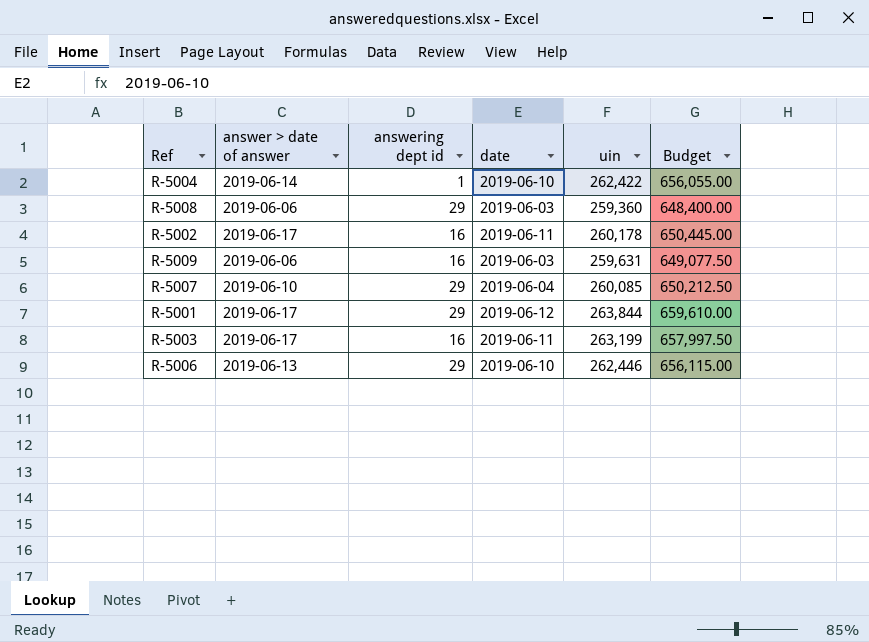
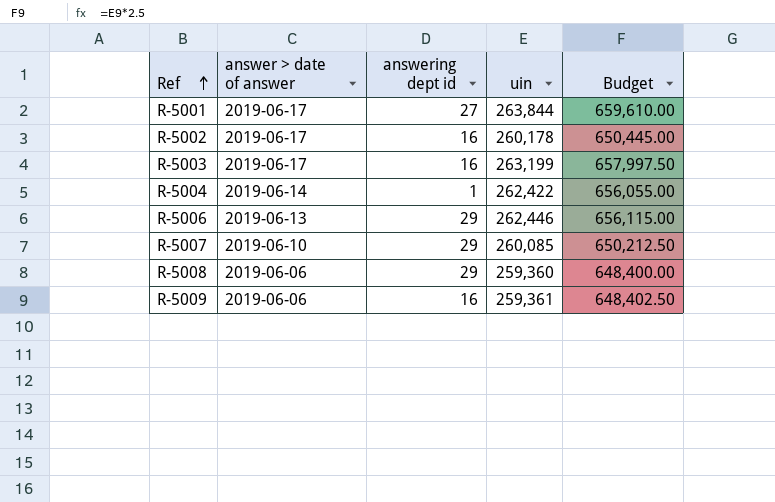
row order: none -> Ref ascending
column date | position: 4 -> none
R-5001 | answering dept id: 29 -> 27
R-5009 | uin: 259,631 -> 259,361
R-5009 | Budget: 649,077.50 -> 648,402.50

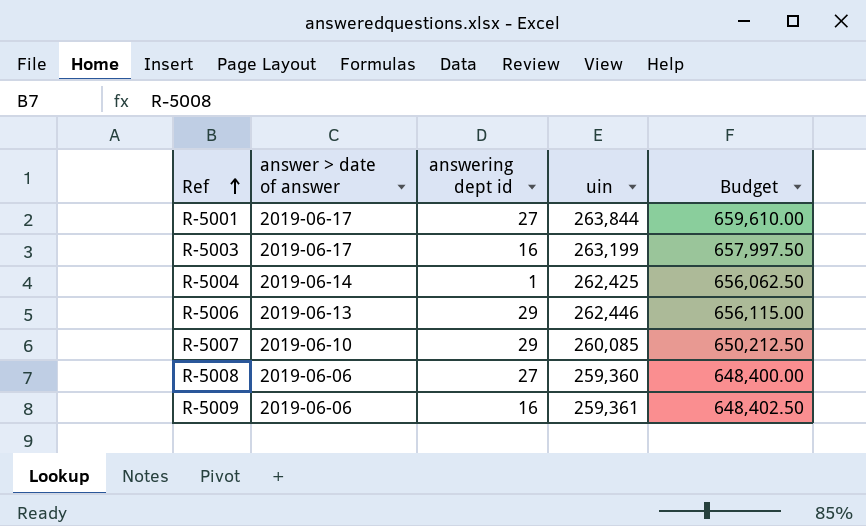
row R-5002: 2019-06-17 | 16 | 260,178 | 650,445.00 -> none
R-5004 | uin: 262,422 -> 262,425
R-5004 | Budget: 656,055.00 -> 656,062.50
R-5008 | answering dept id: 29 -> 27

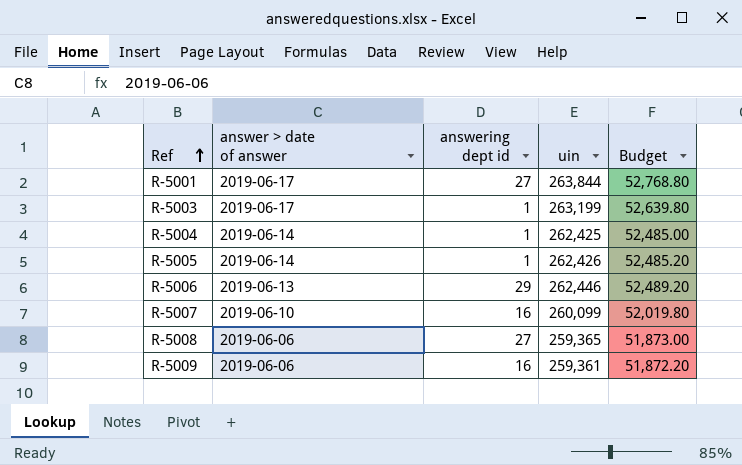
column Budget | formula: [uin] * 2.5 -> [uin] * 0.2
R-5003 | answering dept id: 16 -> 1
row R-5005: none -> 2019-06-14 | 1 | 262,426 | 52,485.20
R-5007 | answering dept id: 29 -> 16
R-5007 | uin: 260,085 -> 260,099
R-5008 | uin: 259,360 -> 259,365

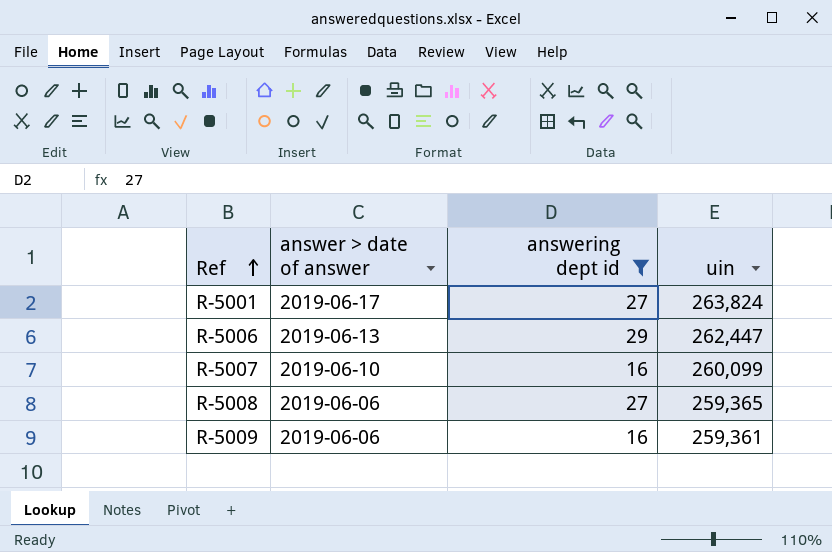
filter: none -> answering dept id != 1
column Budget | formula: [uin] * 0.2 -> none
R-5001 | uin: 263,844 -> 263,824
R-5006 | uin: 262,446 -> 262,447

